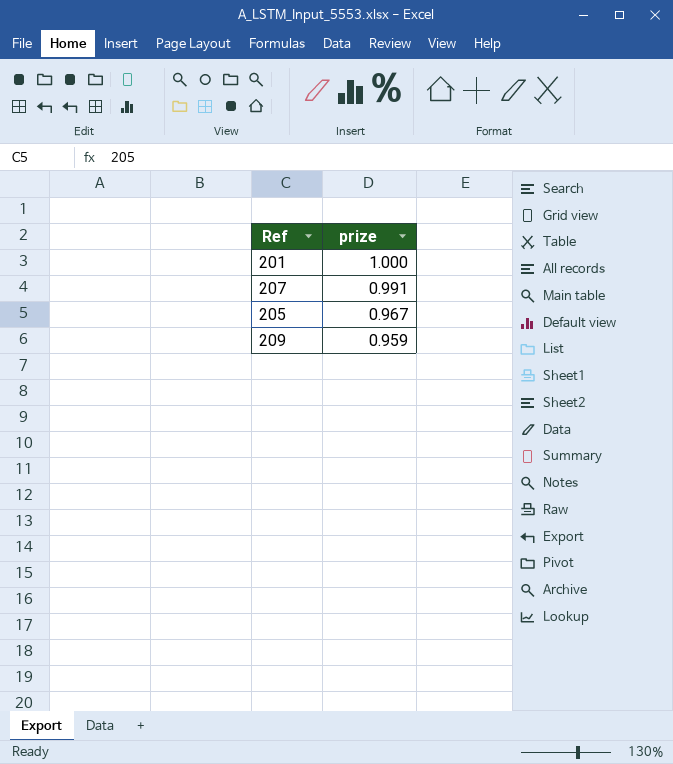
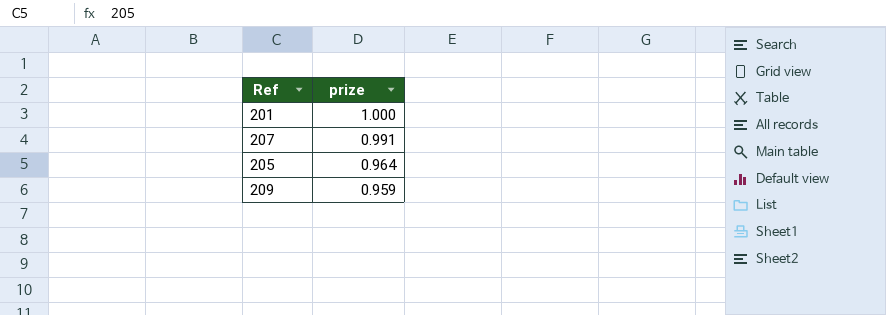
205 | prize: 0.967 -> 0.964

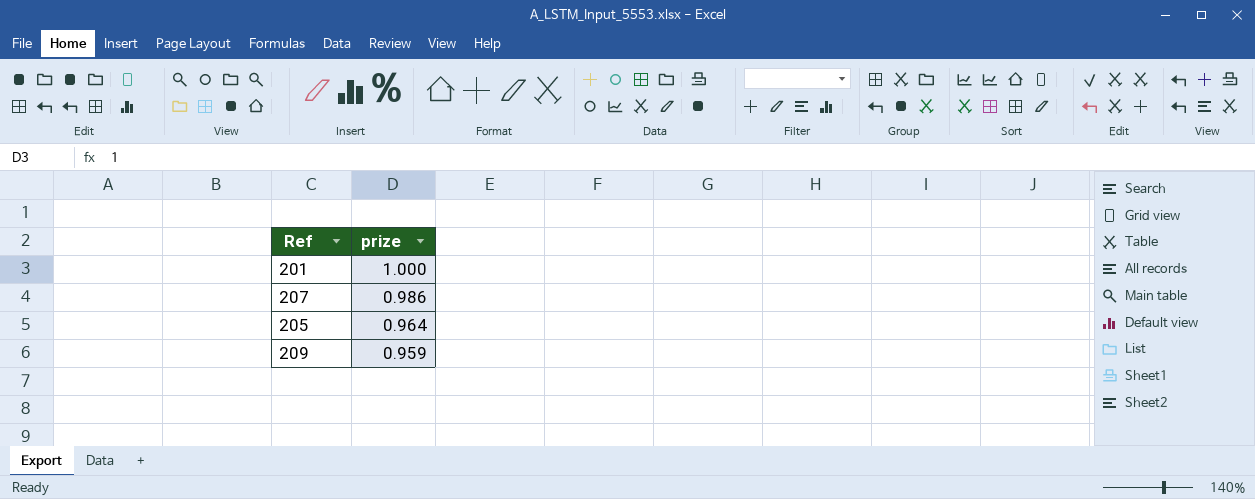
207 | prize: 0.991 -> 0.986

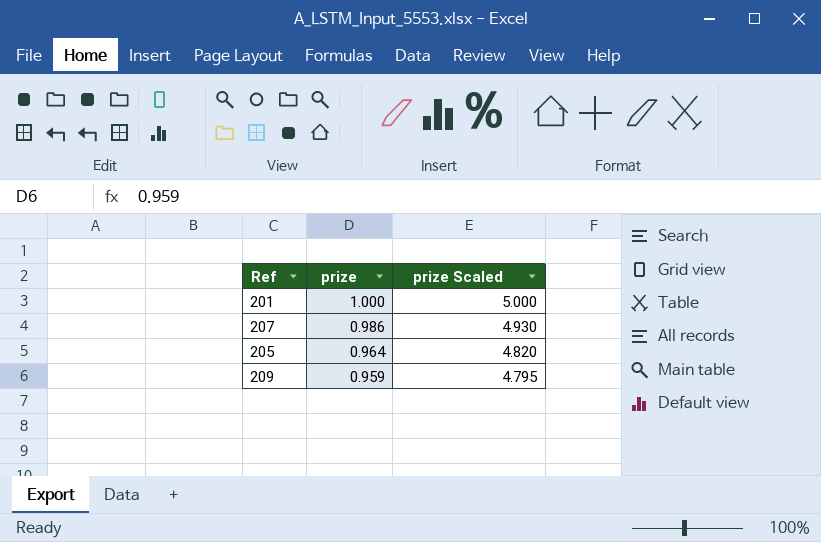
column prize Scaled | formula: none -> [prize] * 5

